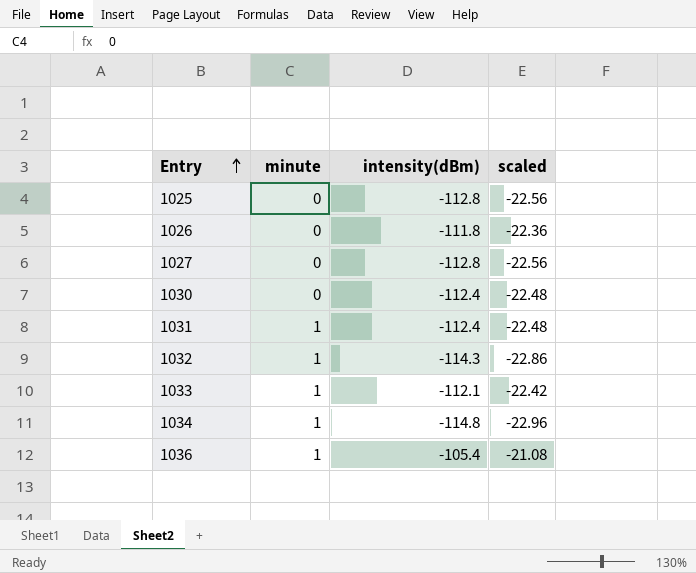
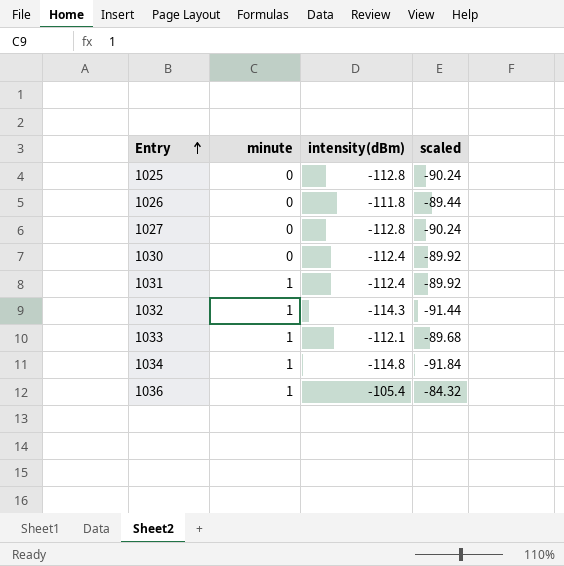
column scaled | formula: [intensity(dBm)] * 0.2 -> [intensity(dBm)] * 0.8

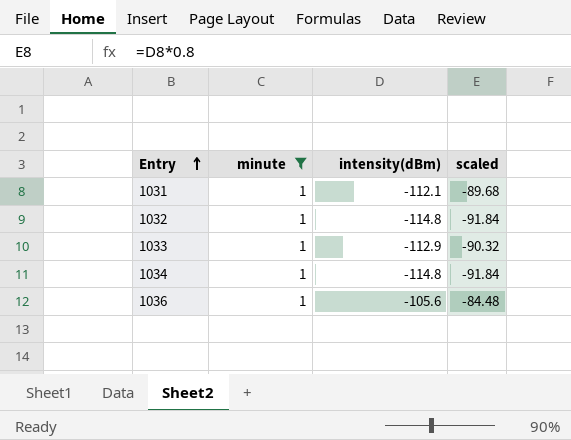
filter: none -> minute = 1
1031 | intensity(dBm): -112.4 -> -112.1
1031 | scaled: -89.92 -> -89.68
1032 | intensity(dBm): -114.3 -> -114.8
1032 | scaled: -91.44 -> -91.84
1033 | intensity(dBm): -112.1 -> -112.9
1033 | scaled: -89.68 -> -90.32
1036 | intensity(dBm): -105.4 -> -105.6
1036 | scaled: -84.32 -> -84.48

